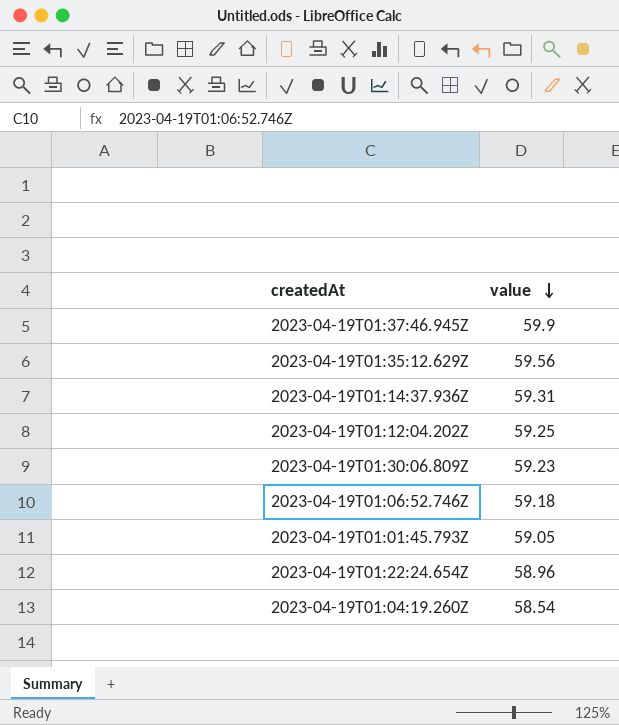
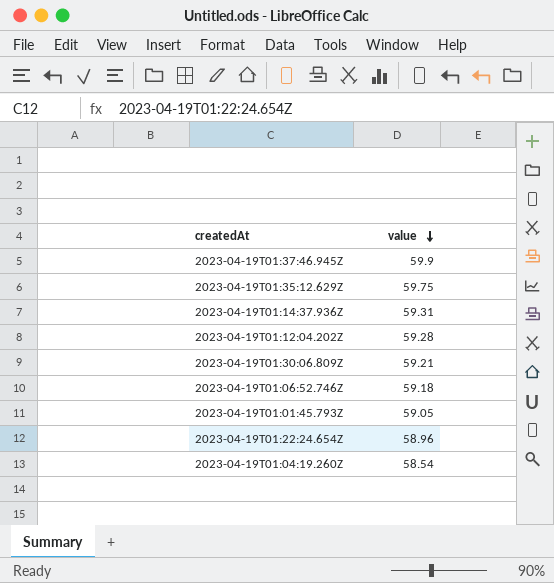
2023-04-19T01:35:12.629Z | value: 59.56 -> 59.75
2023-04-19T01:12:04.202Z | value: 59.25 -> 59.28
2023-04-19T01:30:06.809Z | value: 59.23 -> 59.21

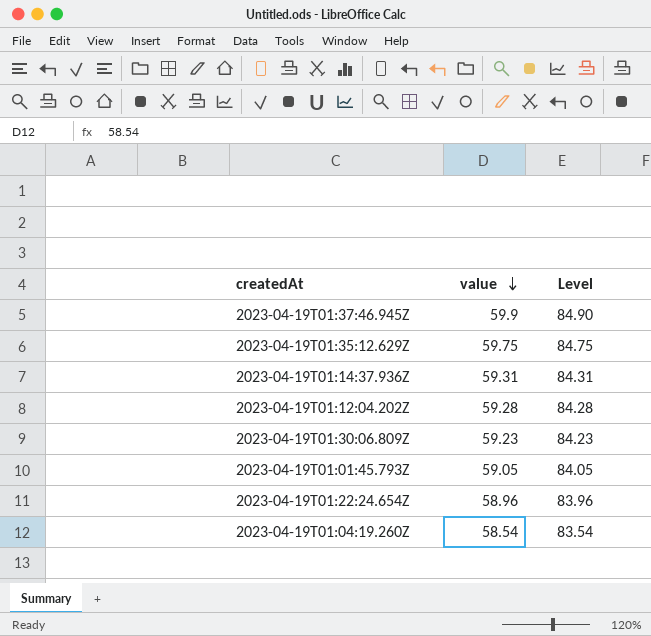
column Level | formula: none -> [value] + 25
row 2023-04-19T01:06:52.746Z: 59.18 -> none
2023-04-19T01:30:06.809Z | value: 59.21 -> 59.23

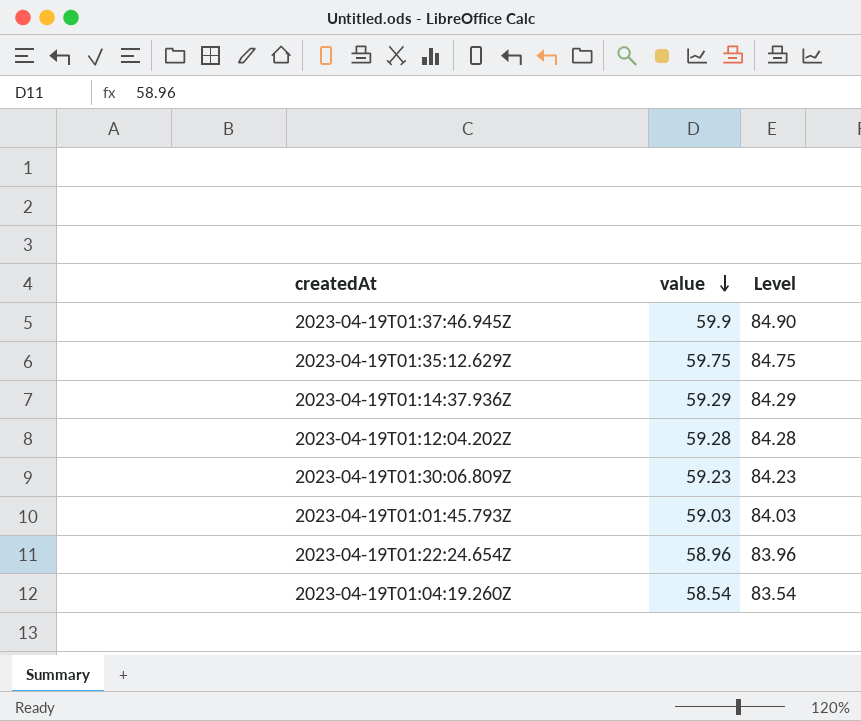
2023-04-19T01:14:37.936Z | value: 59.31 -> 59.29
2023-04-19T01:14:37.936Z | Level: 84.31 -> 84.29
2023-04-19T01:01:45.793Z | value: 59.05 -> 59.03
2023-04-19T01:01:45.793Z | Level: 84.05 -> 84.03

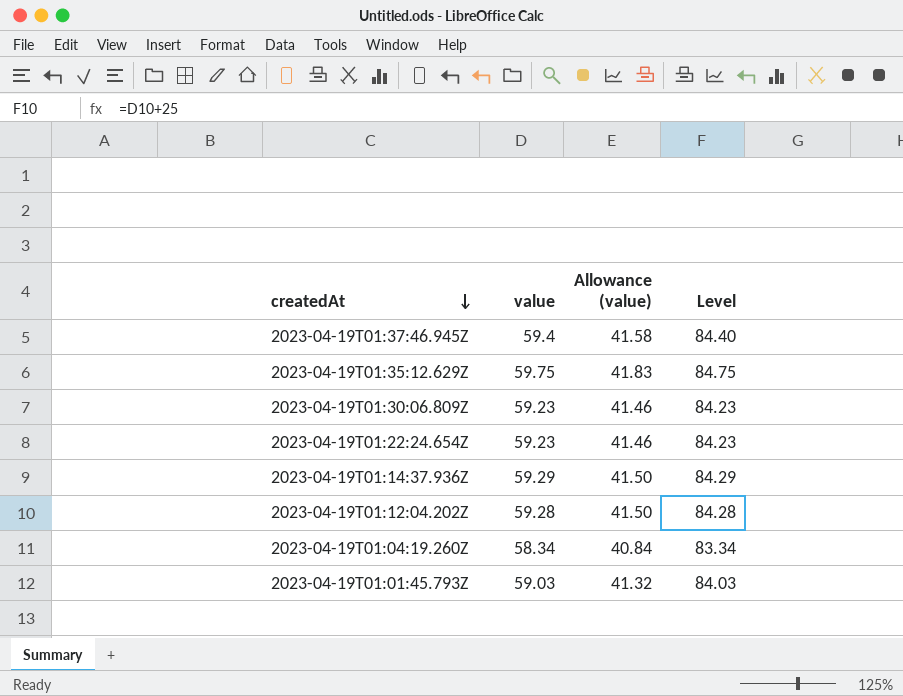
row order: value descending -> createdAt descending
column Allowance (value) | formula: none -> [value] * 0.7
2023-04-19T01:37:46.945Z | value: 59.9 -> 59.4
2023-04-19T01:37:46.945Z | Level: 84.90 -> 84.40
2023-04-19T01:22:24.654Z | value: 58.96 -> 59.23
2023-04-19T01:22:24.654Z | Level: 83.96 -> 84.23
2023-04-19T01:04:19.260Z | value: 58.54 -> 58.34
2023-04-19T01:04:19.260Z | Level: 83.54 -> 83.34

